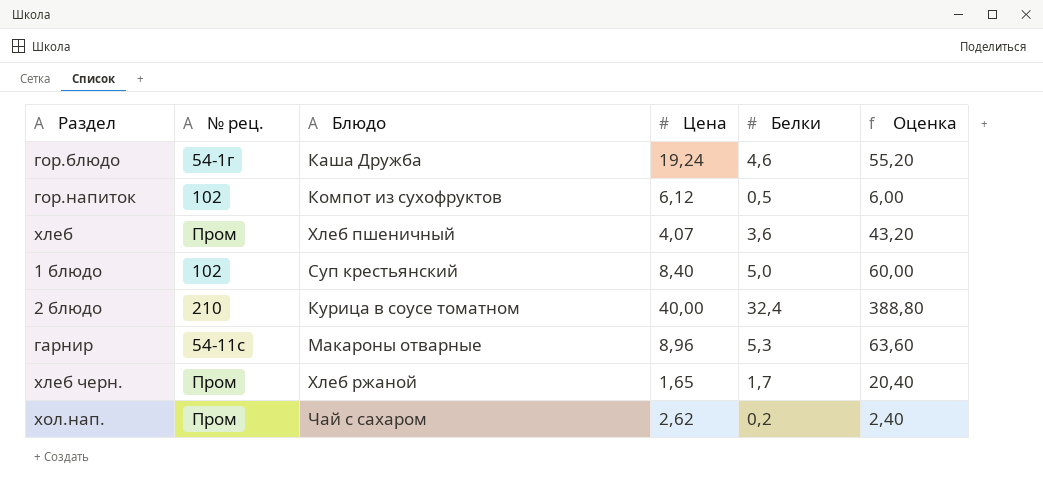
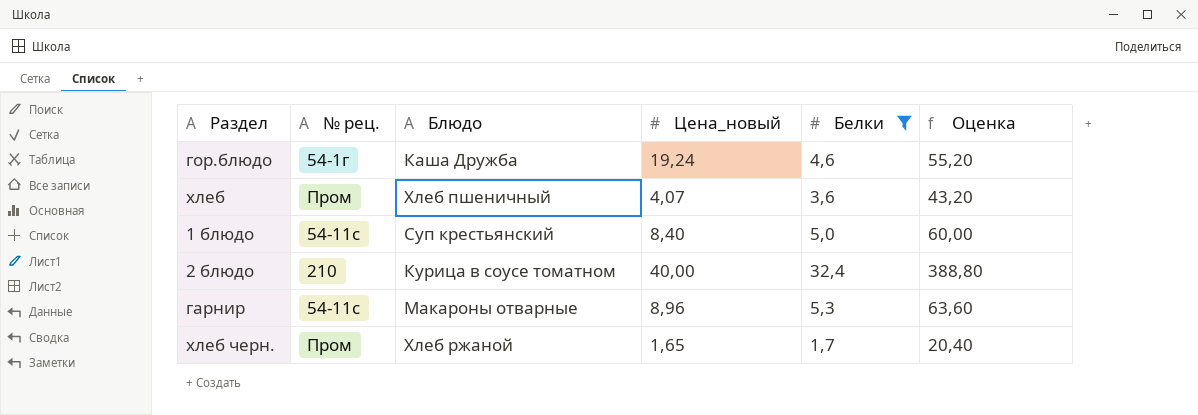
filter: none -> Белки >= 1,7
column name: Цена -> Цена_новый
1 блюдо | № рец.: 102 -> 54-11с

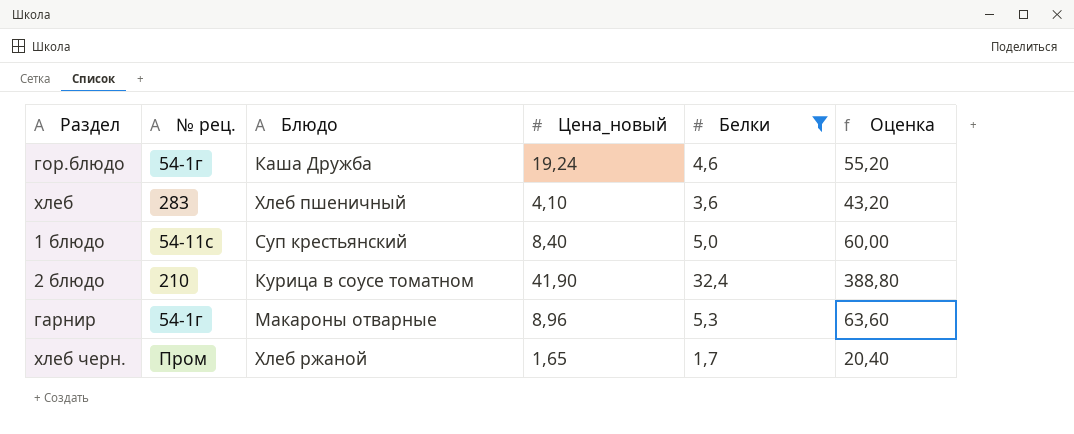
хлеб | № рец.: Пром -> 283
хлеб | Цена_новый: 4,07 -> 4,10
2 блюдо | Цена_новый: 40,00 -> 41,90
гарнир | № рец.: 54-11с -> 54-1г

